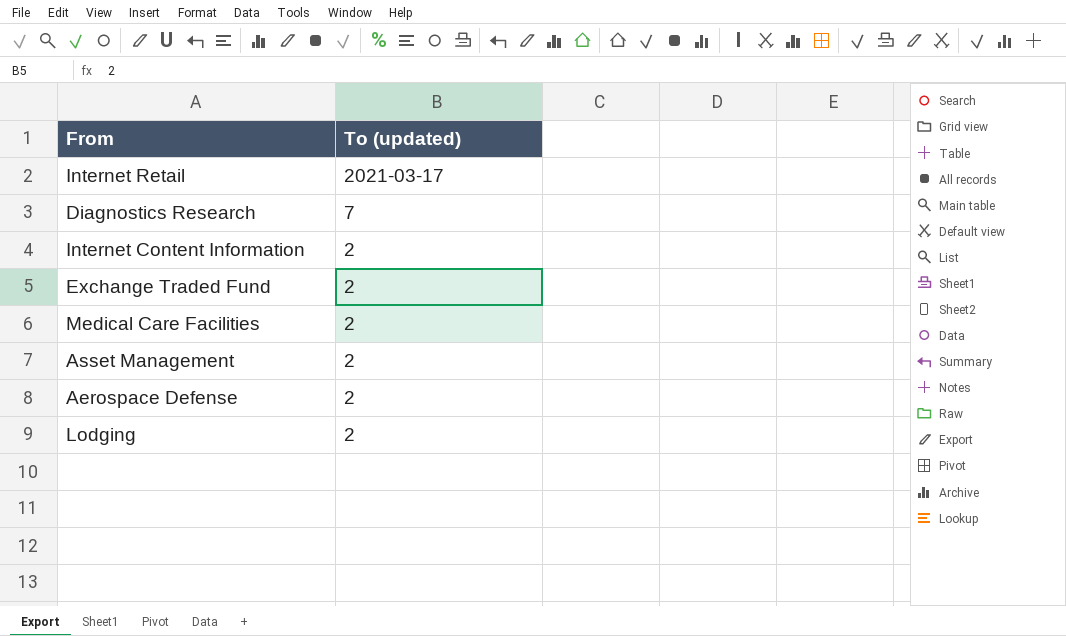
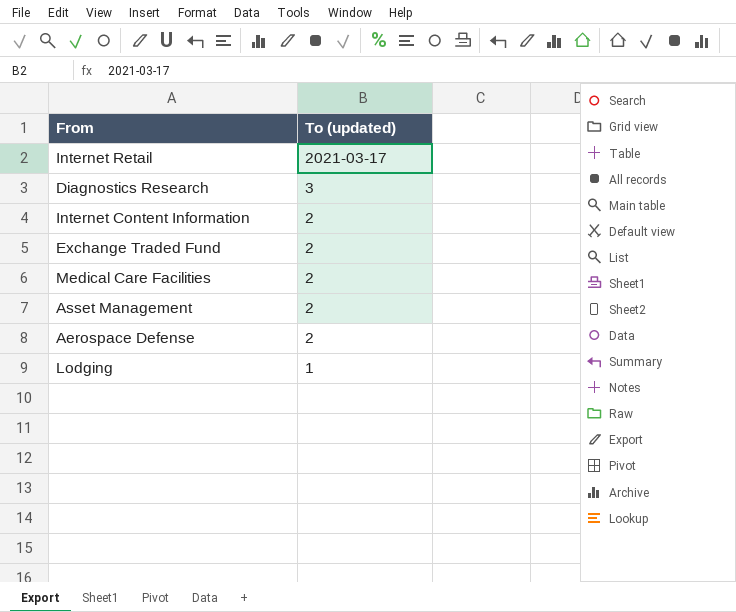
Diagnostics Research | To (updated): 7 -> 3
Lodging | To (updated): 2 -> 1

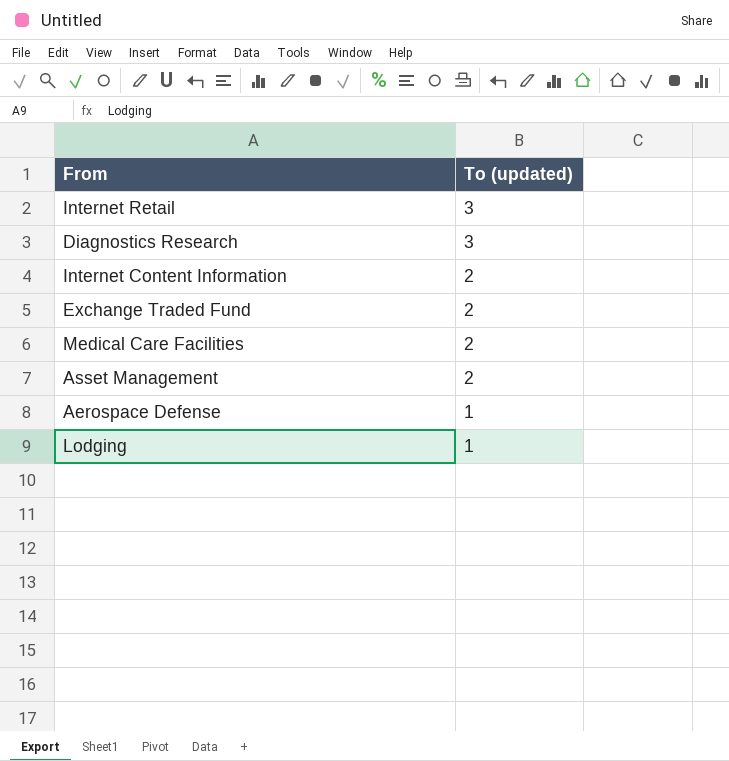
Internet Retail | To (updated): 2021-03-17 -> 3
Aerospace Defense | To (updated): 2 -> 1

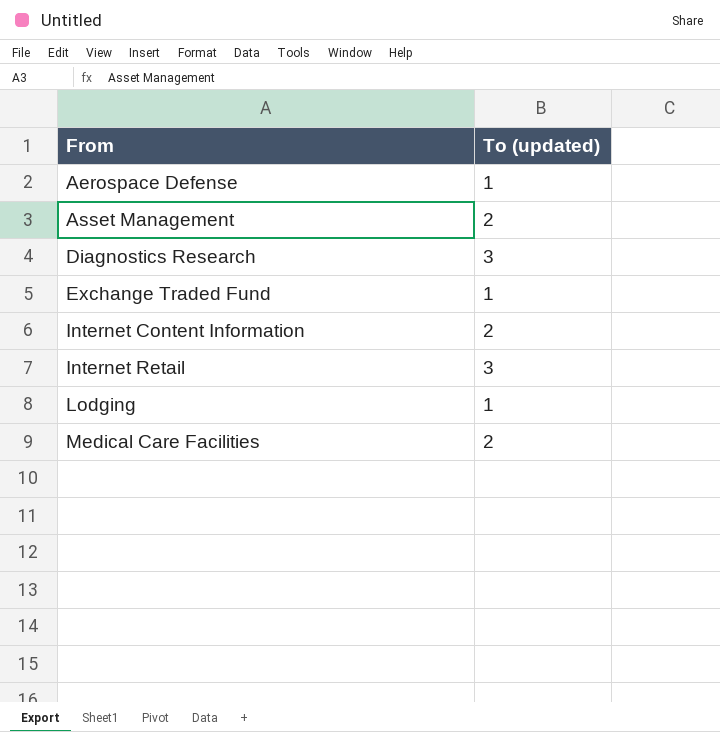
row order: To (updated) descending -> From ascending
Exchange Traded Fund | To (updated): 2 -> 1

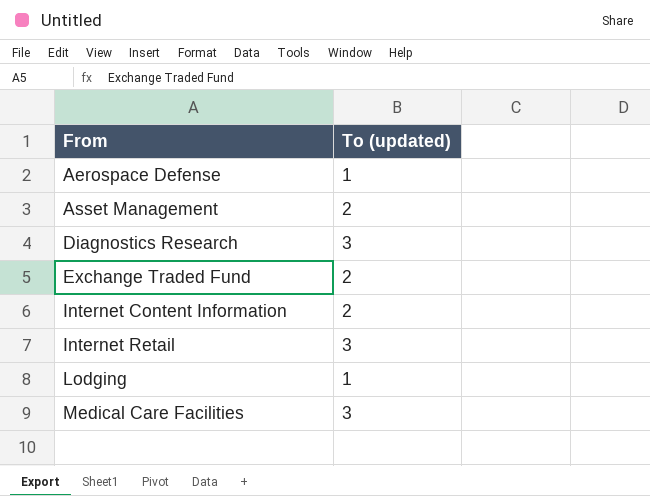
Exchange Traded Fund | To (updated): 1 -> 2
Medical Care Facilities | To (updated): 2 -> 3

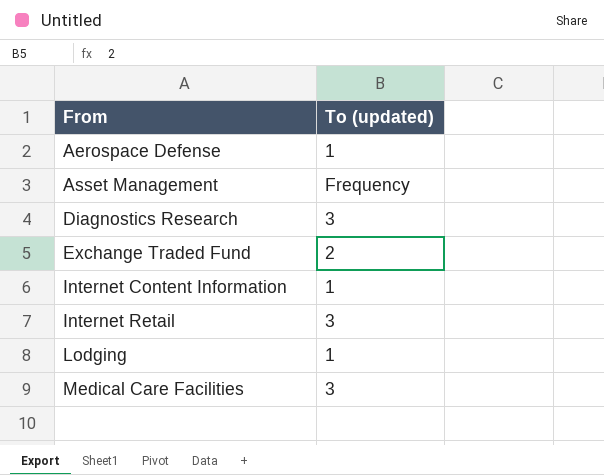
Asset Management | To (updated): 2 -> Frequency
Internet Content Information | To (updated): 2 -> 1

